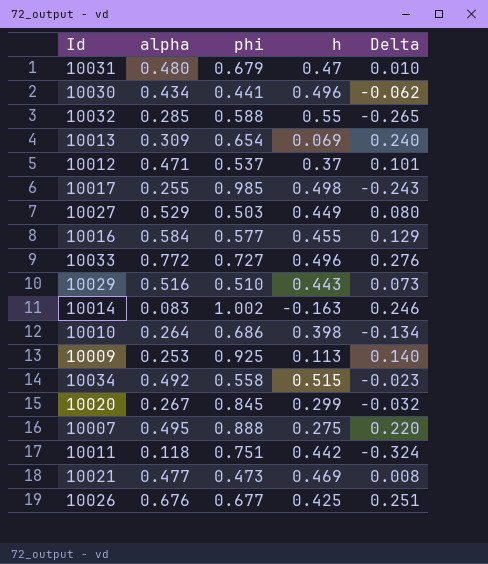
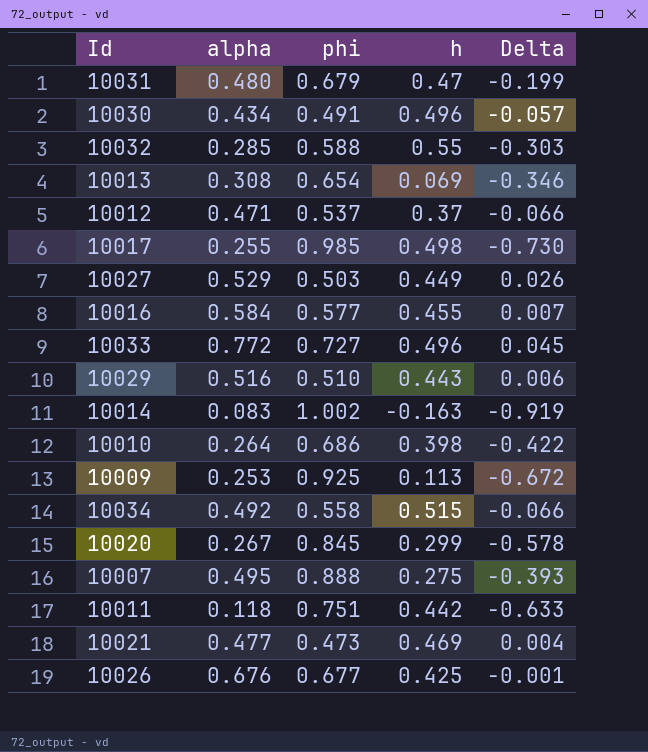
column Delta | formula: [alpha] - [h] -> [alpha] - [phi]
10030 | phi: 0.441 -> 0.491
10013 | alpha: 0.309 -> 0.308

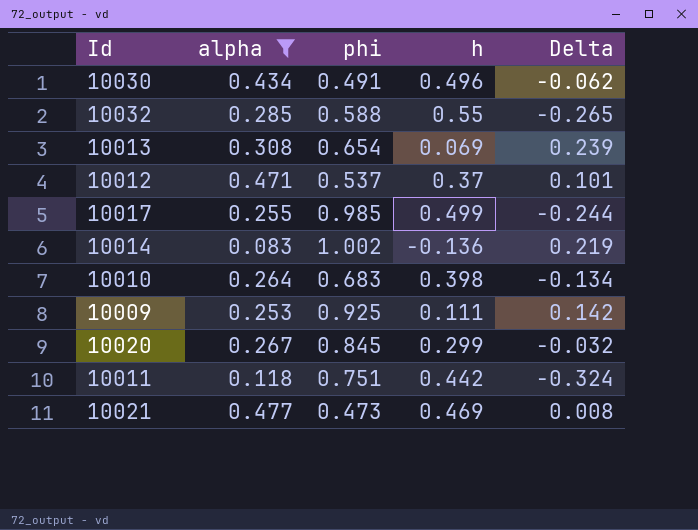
filter: none -> alpha <= 0.477
column Delta | formula: [alpha] - [phi] -> [alpha] - [h]
10017 | h: 0.498 -> 0.499
10014 | h: -0.163 -> -0.136
10010 | phi: 0.686 -> 0.683
10009 | h: 0.113 -> 0.111

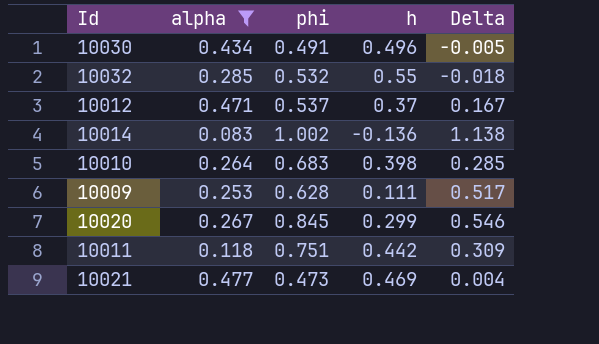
column Delta | formula: [alpha] - [h] -> [phi] - [h]
row 10013: 0.308 | 0.654 | 0.069 | 0.239 -> none
row 10017: 0.255 | 0.985 | 0.499 | -0.244 -> none
10032 | phi: 0.588 -> 0.532
10009 | phi: 0.925 -> 0.628

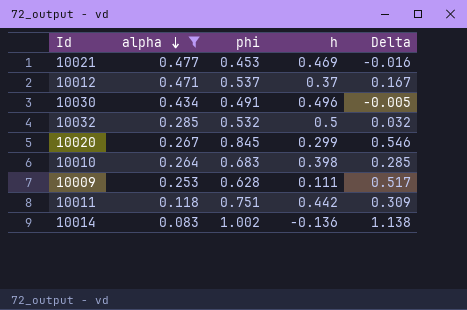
row order: none -> alpha descending
10021 | phi: 0.473 -> 0.453
10021 | Delta: 0.004 -> -0.016
10032 | h: 0.55 -> 0.5
10032 | Delta: -0.018 -> 0.032

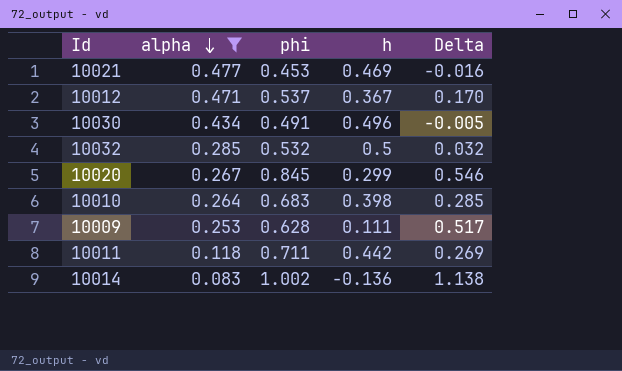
10012 | h: 0.37 -> 0.367
10012 | Delta: 0.167 -> 0.170
10011 | phi: 0.751 -> 0.711
10011 | Delta: 0.309 -> 0.269

